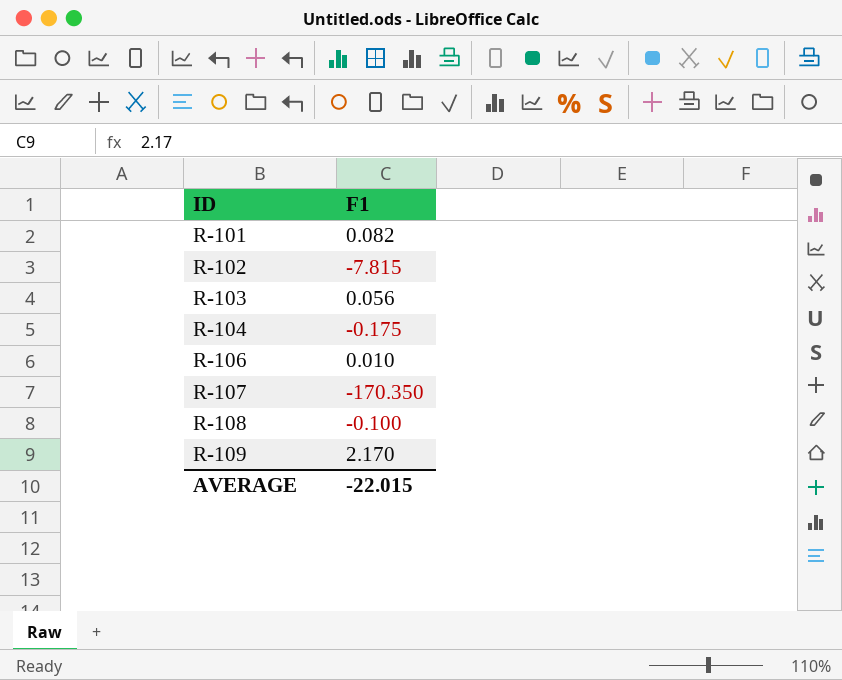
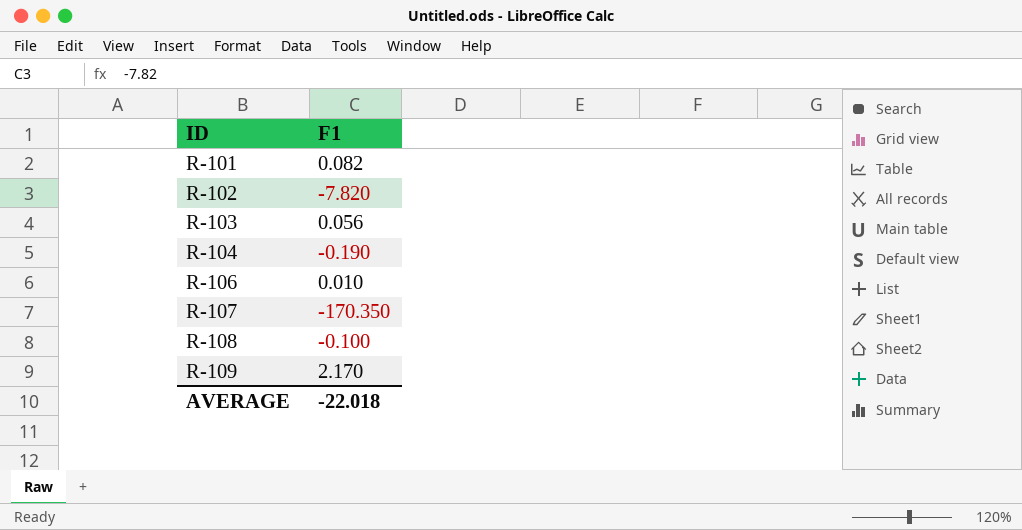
R-102 | F1: -7.815 -> -7.820
R-104 | F1: -0.175 -> -0.190
AVERAGE | F1: -22.015 -> -22.018

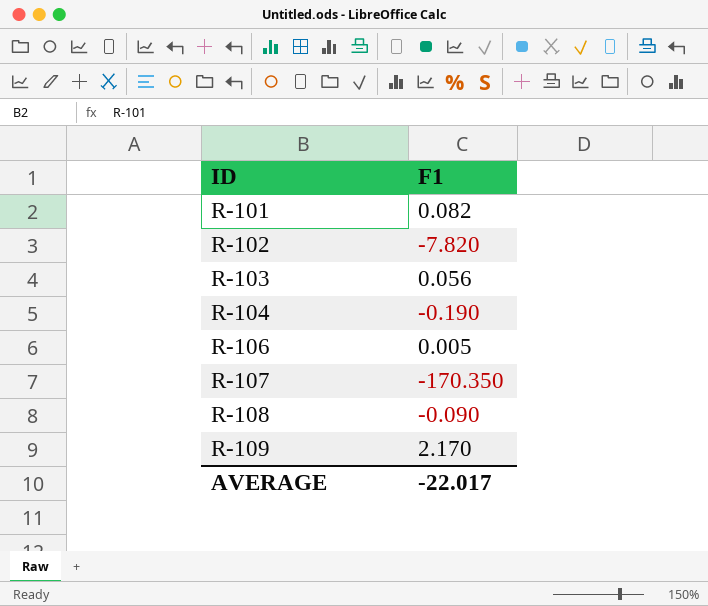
R-106 | F1: 0.010 -> 0.005
R-108 | F1: -0.100 -> -0.090
AVERAGE | F1: -22.018 -> -22.017

